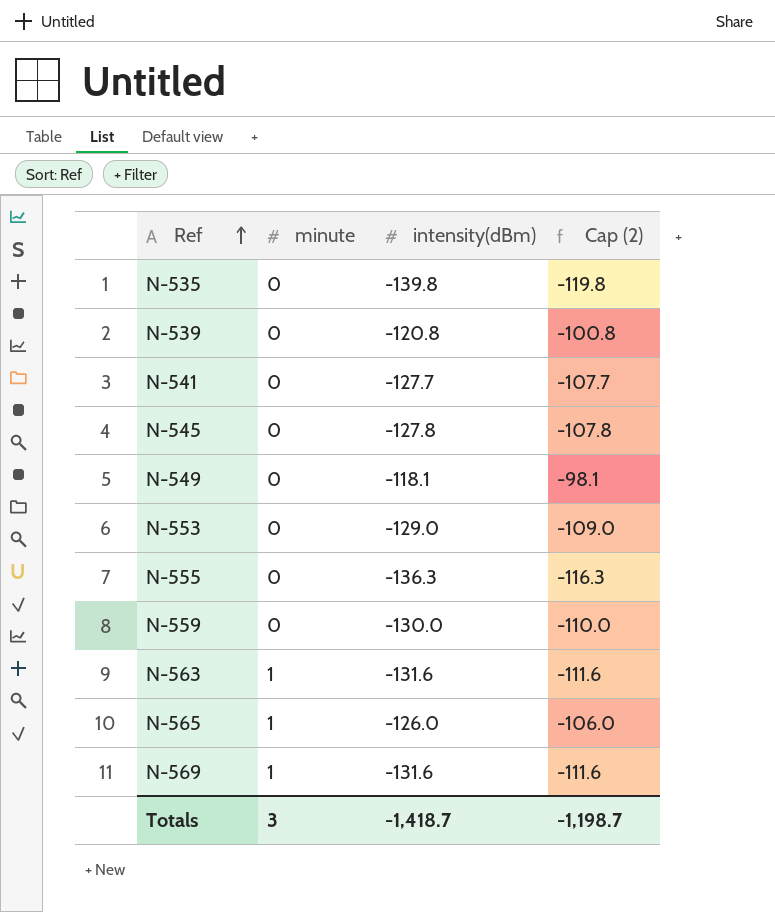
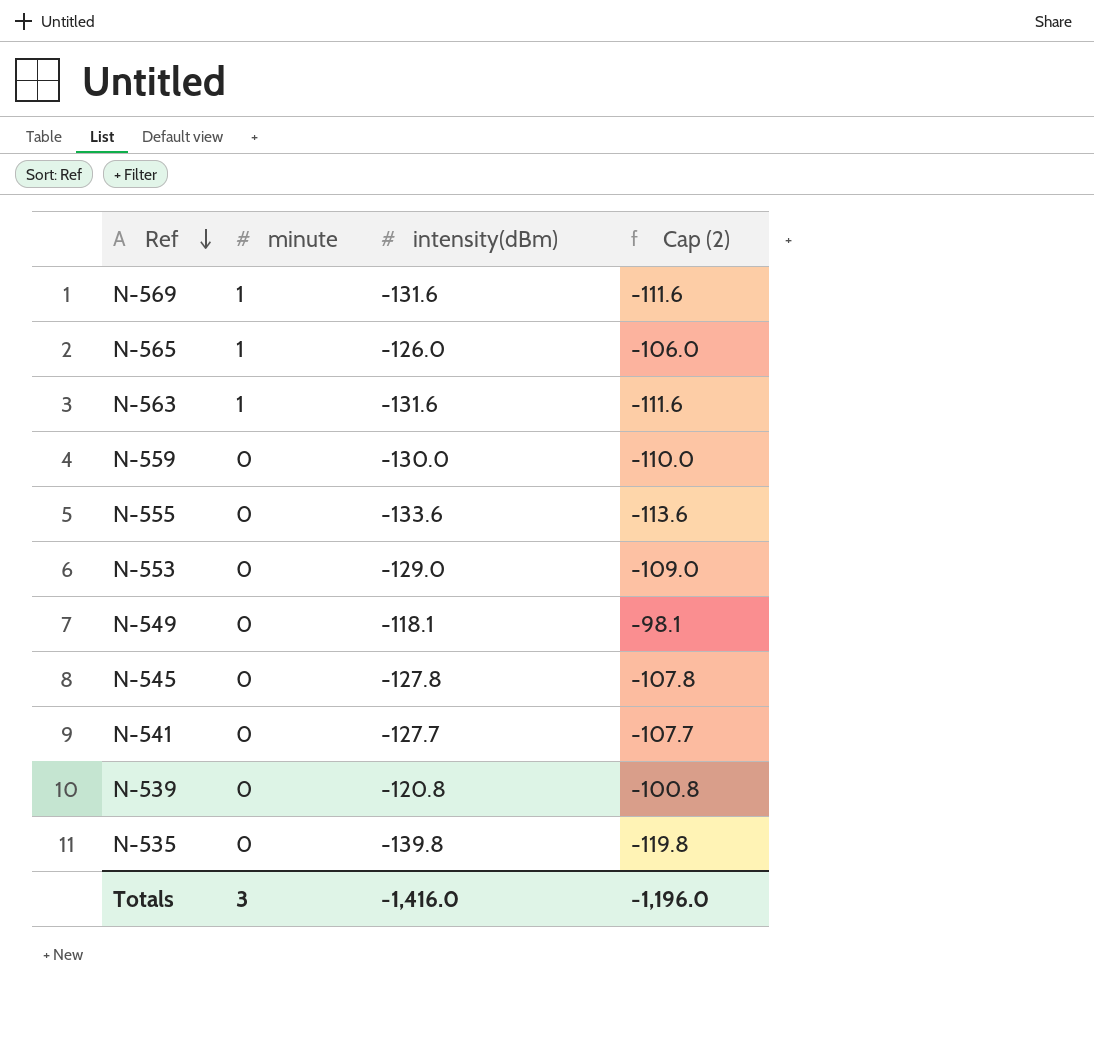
row order: Ref ascending -> Ref descending
N-555 | intensity(dBm): -136.3 -> -133.6
N-555 | Cap (2): -116.3 -> -113.6
Totals | intensity(dBm): -1,418.7 -> -1,416.0
Totals | Cap (2): -1,198.7 -> -1,196.0

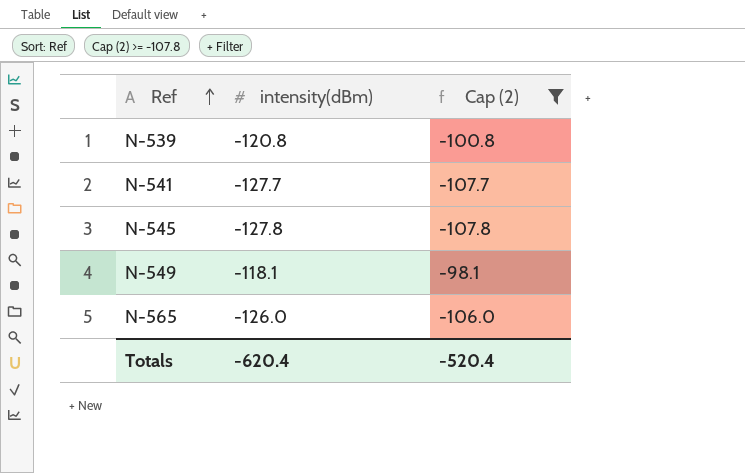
filter: none -> Cap (2) >= -107.8
row order: Ref descending -> Ref ascending
column minute | position: 2 -> none
Totals | intensity(dBm): -1,416.0 -> -620.4
Totals | Cap (2): -1,196.0 -> -520.4

